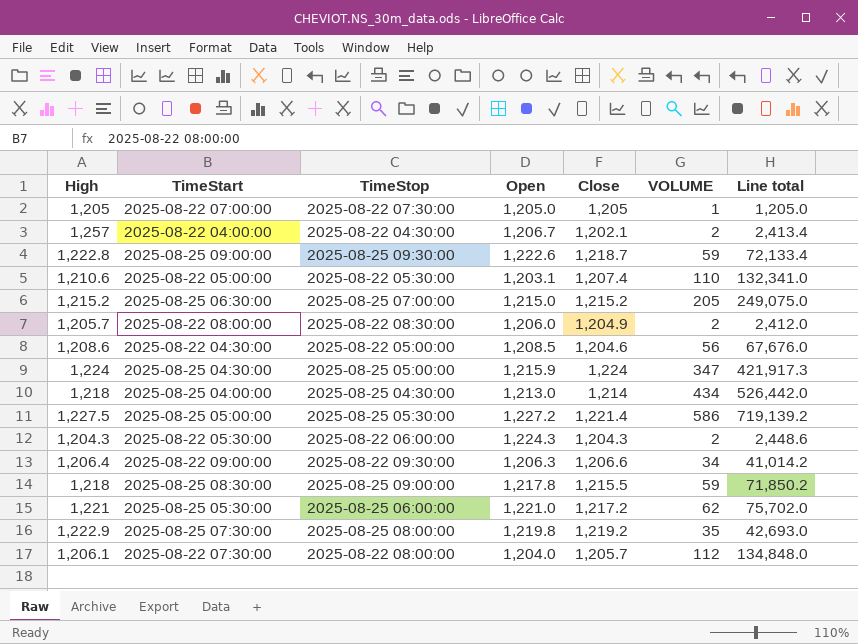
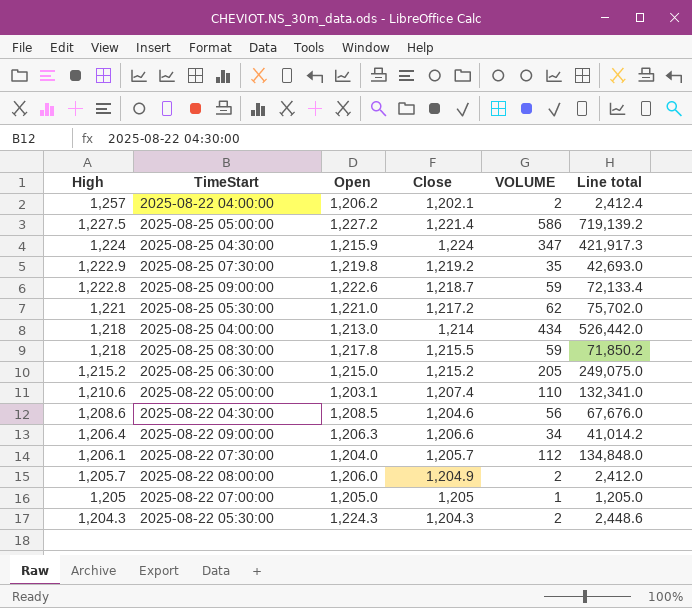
row order: none -> High descending
column TimeStop | position: 3 -> none
2025-08-22 04:00:00 | Open: 1,206.7 -> 1,206.2
2025-08-22 04:00:00 | Line total: 2,413.4 -> 2,412.4

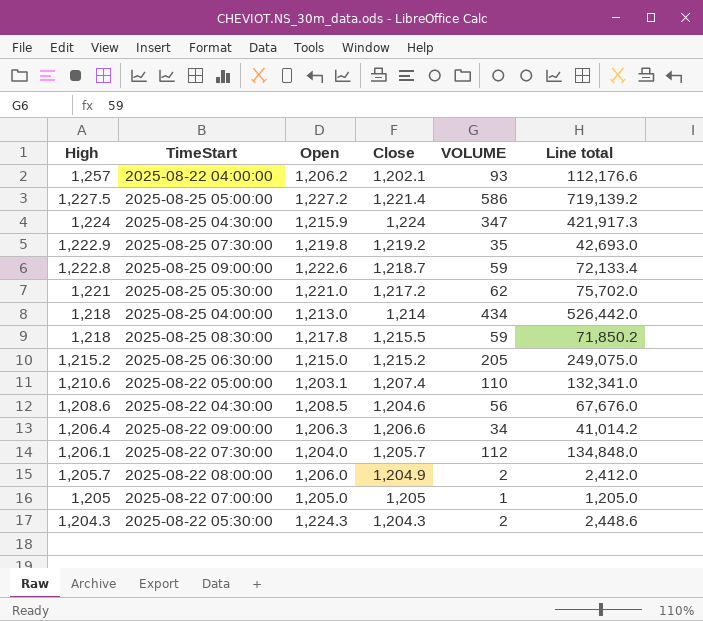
2025-08-22 04:00:00 | VOLUME: 2 -> 93
2025-08-22 04:00:00 | Line total: 2,412.4 -> 112,176.6

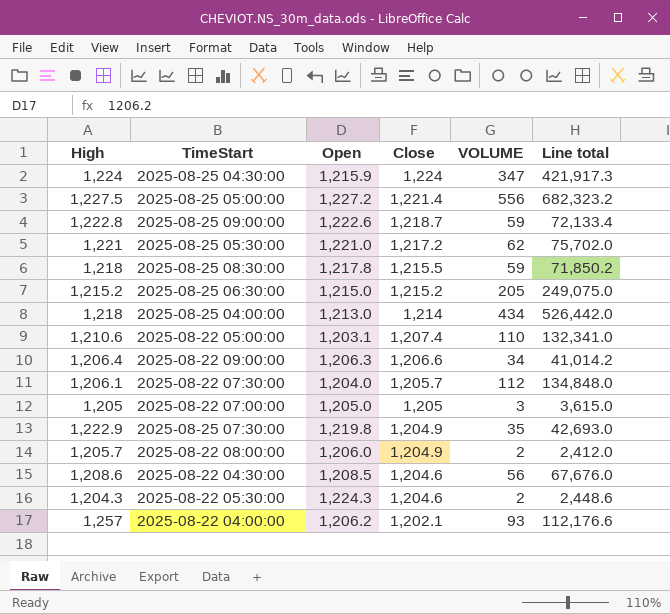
row order: High descending -> Close descending
2025-08-25 05:00:00 | VOLUME: 586 -> 556
2025-08-25 05:00:00 | Line total: 719,139.2 -> 682,323.2
2025-08-22 07:00:00 | VOLUME: 1 -> 3
2025-08-22 07:00:00 | Line total: 1,205.0 -> 3,615.0
2025-08-25 07:30:00 | Close: 1,219.2 -> 1,204.9
2025-08-22 05:30:00 | Close: 1,204.3 -> 1,204.6

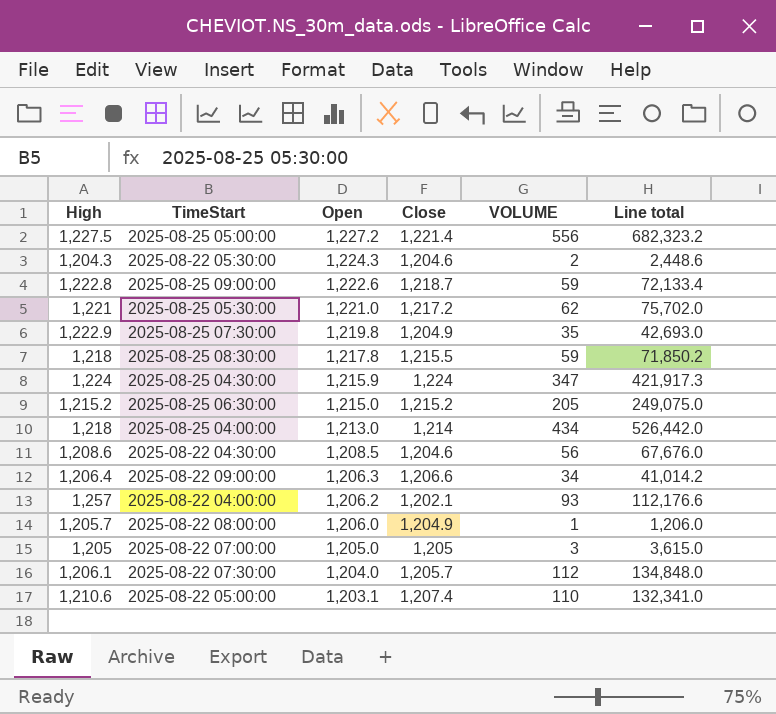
row order: Close descending -> Open descending
2025-08-22 08:00:00 | VOLUME: 2 -> 1
2025-08-22 08:00:00 | Line total: 2,412.0 -> 1,206.0

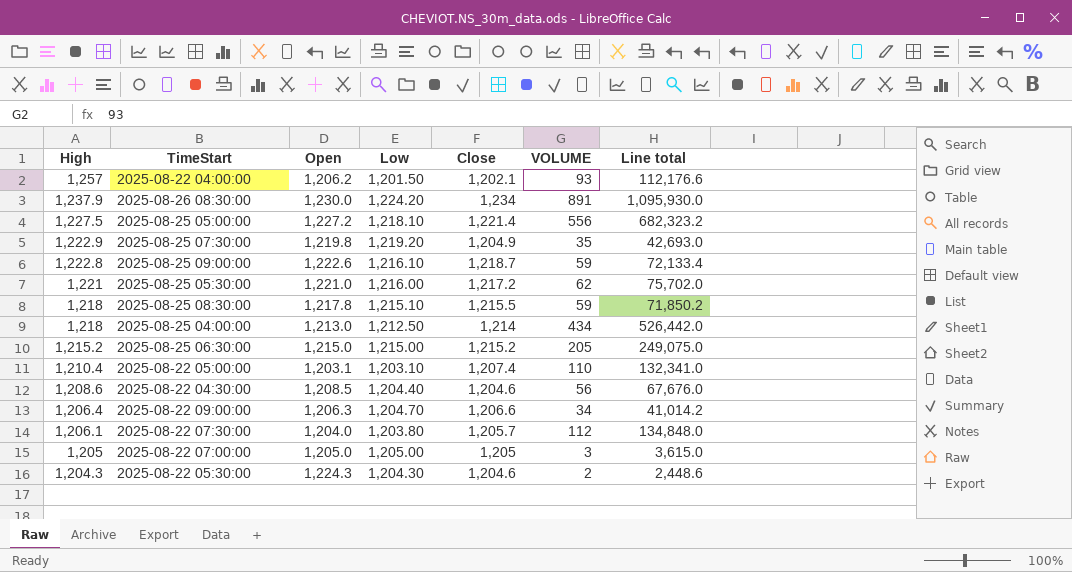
row order: Open descending -> High descending
column Low | position: none -> 4
row 2025-08-25 04:30:00: 1,224 | 1,215.9 | 1,224 | 347 | 421,917.3 -> none
row 2025-08-22 08:00:00: 1,205.7 | 1,206.0 | 1,204.9 | 1 | 1,206.0 -> none
row 2025-08-26 08:30:00: none -> 1,237.9 | 1,230.0 | 1,224.20 | 1,234 | 891 | 1,095,930.0
2025-08-22 05:00:00 | High: 1,210.6 -> 1,210.4

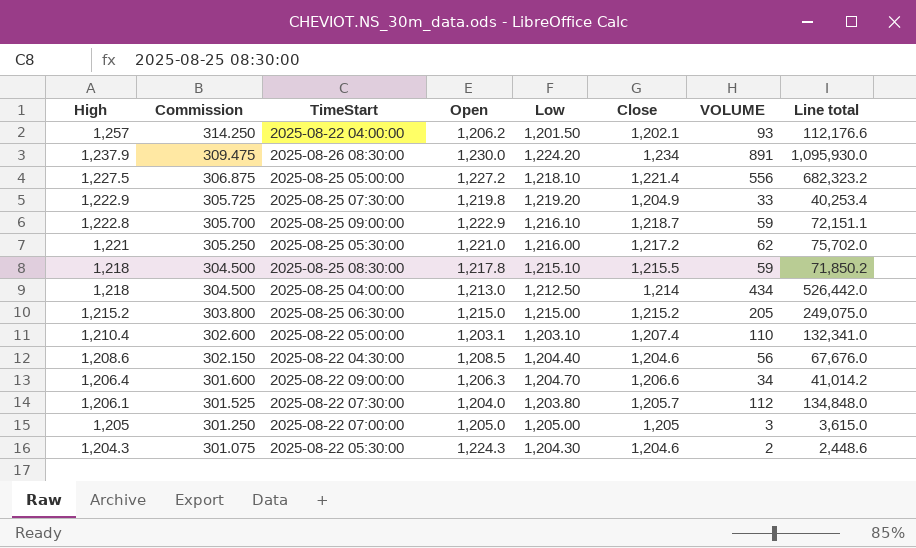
column Commission | formula: none -> [High] * 0.25
2025-08-25 07:30:00 | VOLUME: 35 -> 33
2025-08-25 07:30:00 | Line total: 42,693.0 -> 40,253.4
2025-08-25 09:00:00 | Open: 1,222.6 -> 1,222.9
2025-08-25 09:00:00 | Line total: 72,133.4 -> 72,151.1

